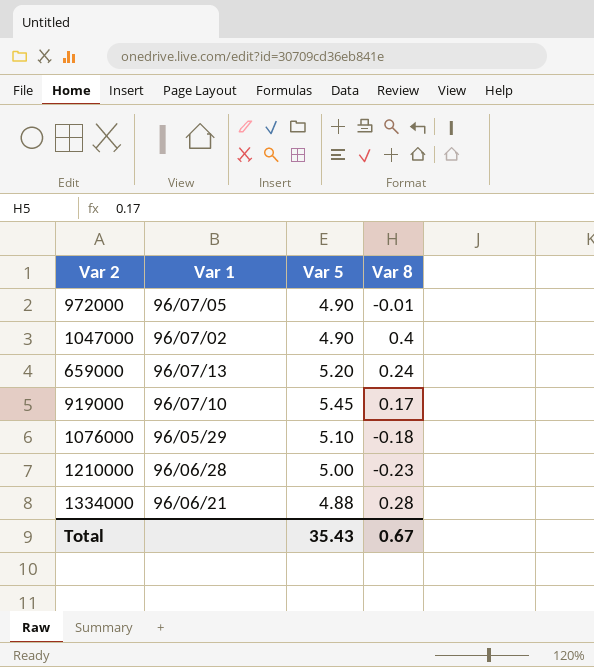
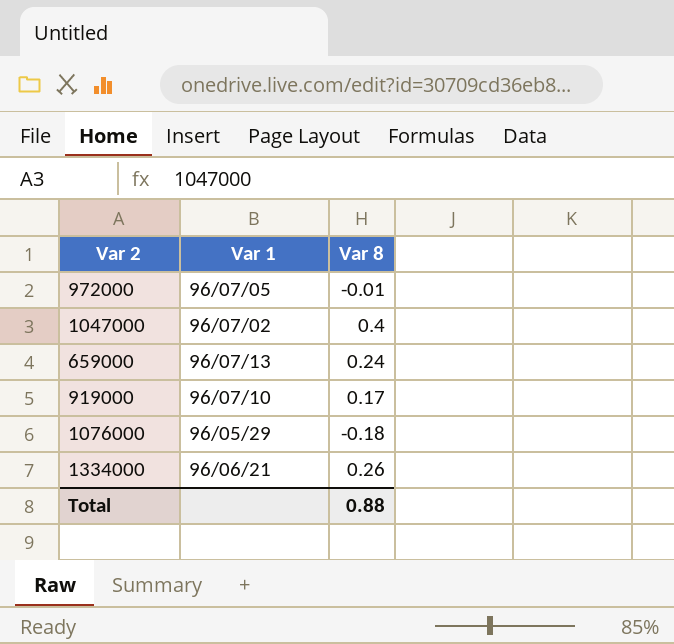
column Var 5 | position: 3 -> none
row 1210000: 96/06/28 | 5.00 | -0.23 -> none
1334000 | Var 8: 0.28 -> 0.26
Total | Var 8: 0.67 -> 0.88

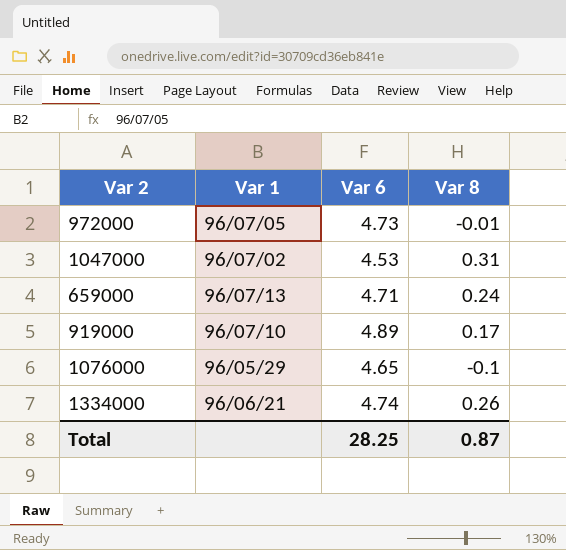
column Var 6 | position: none -> 3
1047000 | Var 8: 0.4 -> 0.31
1076000 | Var 8: -0.18 -> -0.1
Total | Var 8: 0.88 -> 0.87

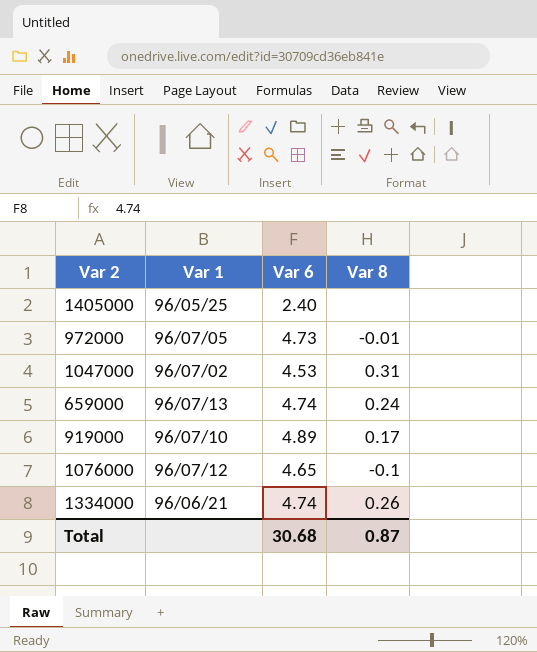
row 1405000: none -> 96/05/25 | 2.40 | none
659000 | Var 6: 4.71 -> 4.74
1076000 | Var 1: 96/05/29 -> 96/07/12
Total | Var 6: 28.25 -> 30.68

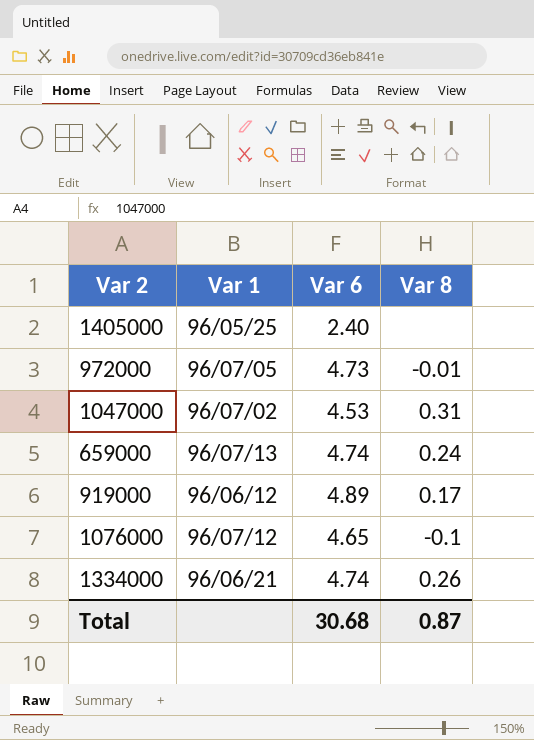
919000 | Var 1: 96/07/10 -> 96/06/12

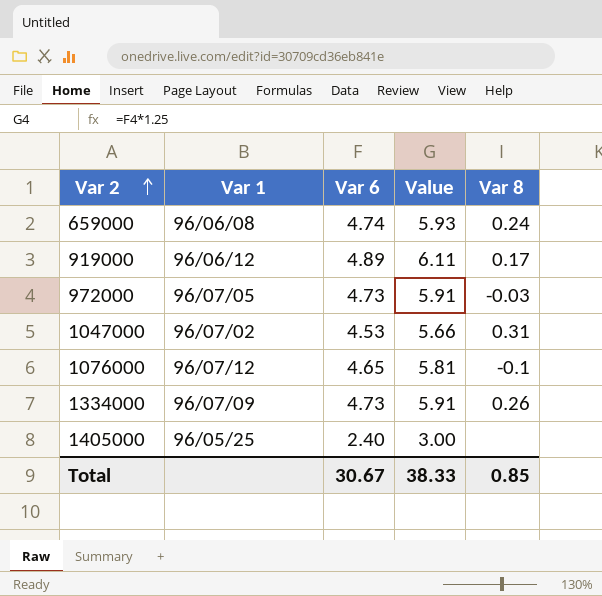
row order: none -> Var 2 ascending
column Value | formula: none -> [Var 6] * 1.25
659000 | Var 1: 96/07/13 -> 96/06/08
972000 | Var 8: -0.01 -> -0.03
1334000 | Var 1: 96/06/21 -> 96/07/09
1334000 | Var 6: 4.74 -> 4.73
Total | Var 6: 30.68 -> 30.67
Total | Var 8: 0.87 -> 0.85

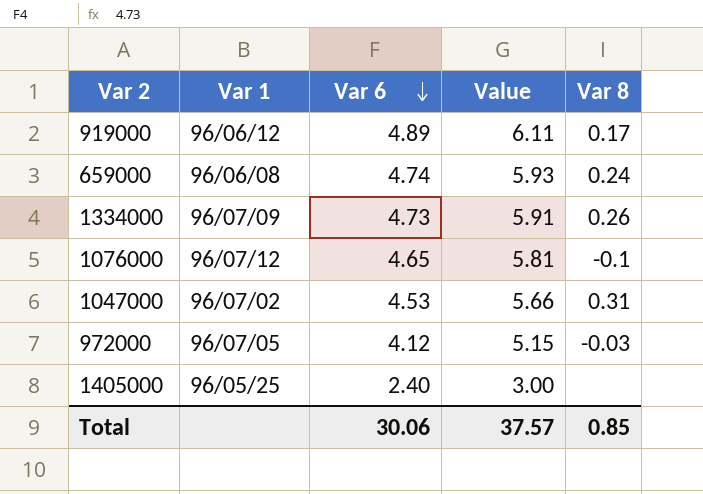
row order: Var 2 ascending -> Var 6 descending
972000 | Var 6: 4.73 -> 4.12
972000 | Value: 5.91 -> 5.15
Total | Var 6: 30.67 -> 30.06
Total | Value: 38.33 -> 37.57

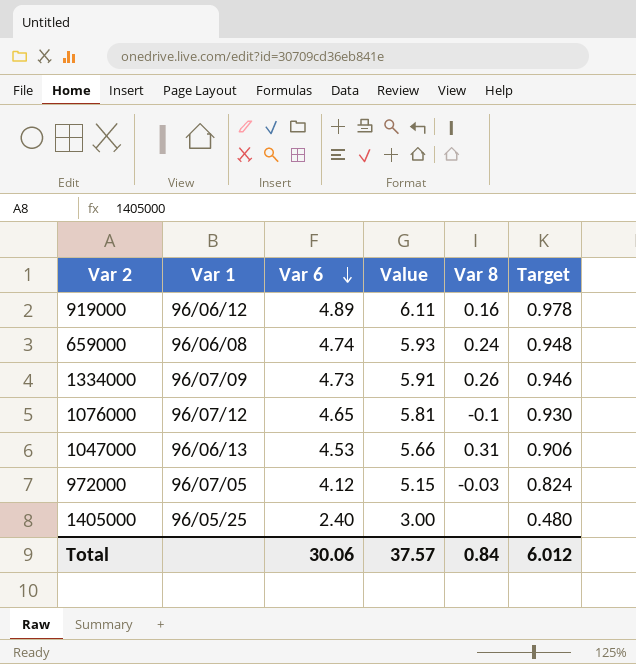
column Target | formula: none -> [Var 6] * 0.2
919000 | Var 8: 0.17 -> 0.16
1047000 | Var 1: 96/07/02 -> 96/06/13
Total | Var 8: 0.85 -> 0.84

